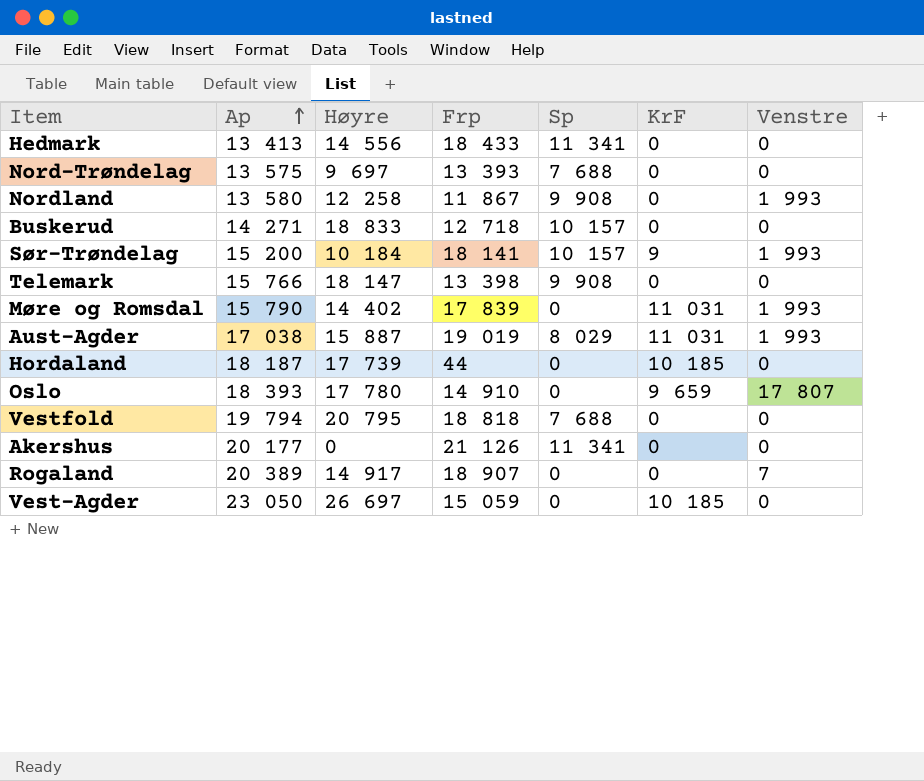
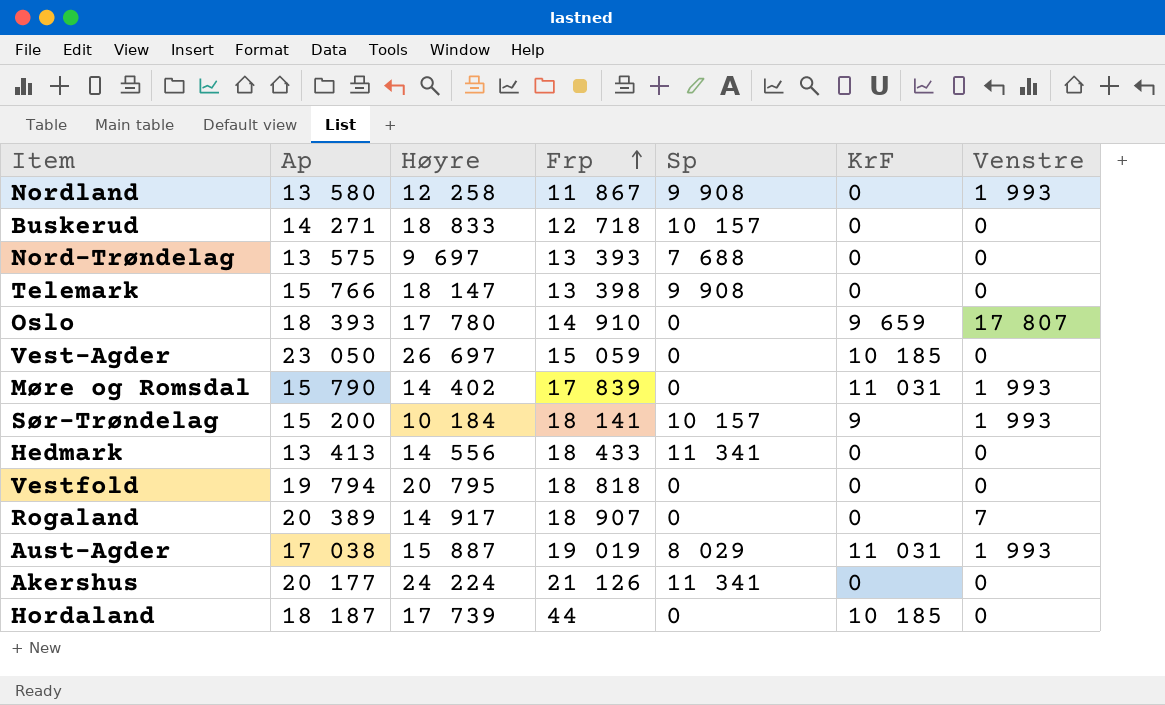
row order: Ap ascending -> Frp ascending
Vestfold | Sp: 7 688 -> 0
Akershus | Høyre: 0 -> 24 224

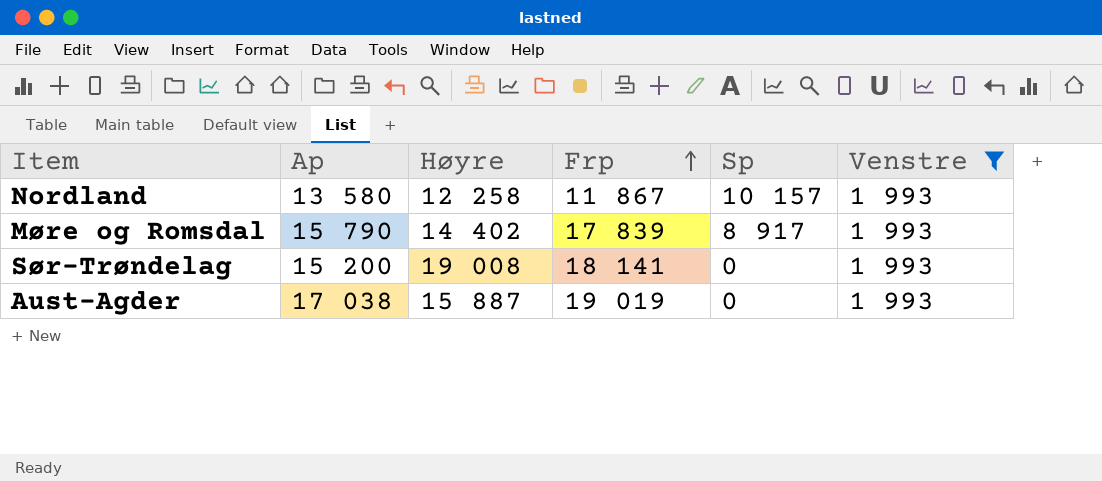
filter: none -> Venstre = 1 993
column KrF | position: 6 -> none
Nordland | Sp: 9 908 -> 10 157
Møre og Romsdal | Sp: 0 -> 8 917
Sør-Trøndelag | Høyre: 10 184 -> 19 008
Sør-Trøndelag | Sp: 10 157 -> 0
Aust-Agder | Sp: 8 029 -> 0

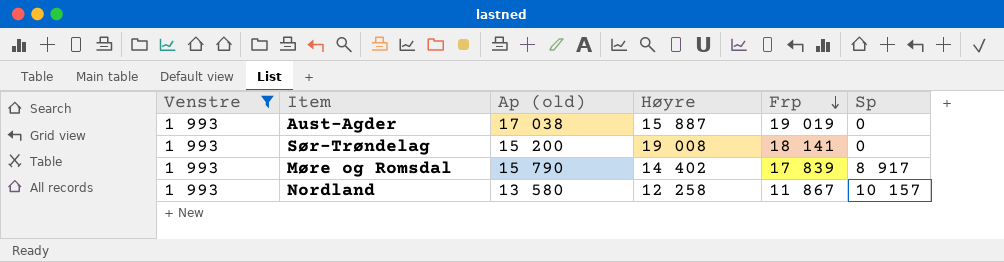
row order: Frp ascending -> Frp descending
column Venstre | position: 6 -> 1
column name: Ap -> Ap (old)

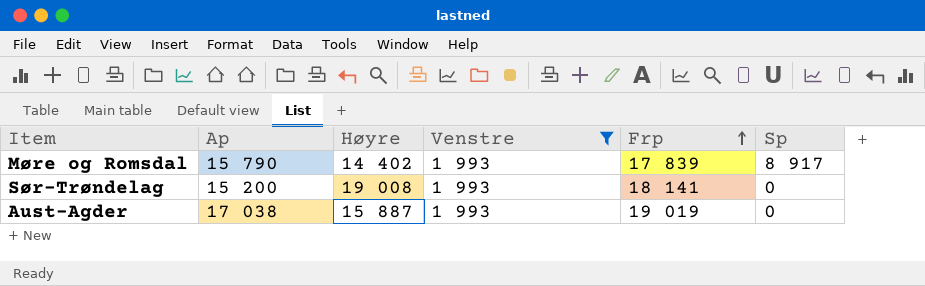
row order: Frp descending -> Frp ascending
column name: Ap (old) -> Ap
column Venstre | position: 1 -> 4
row Nordland: 1 993 | 13 580 | 12 258 | 11 867 | 10 157 -> none

